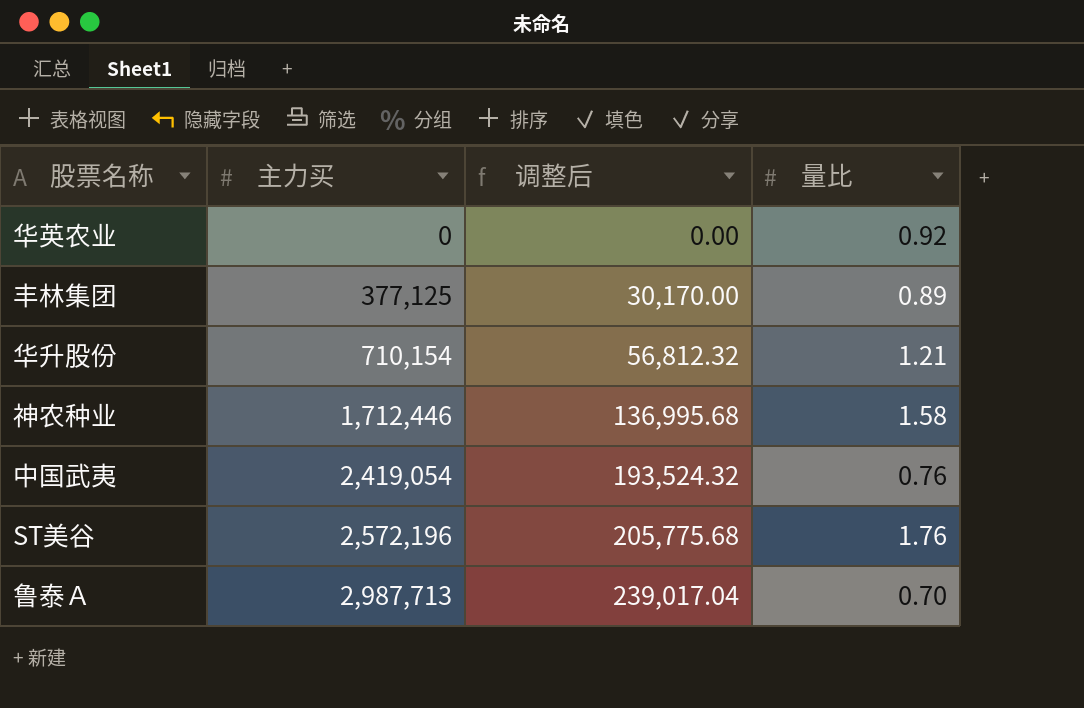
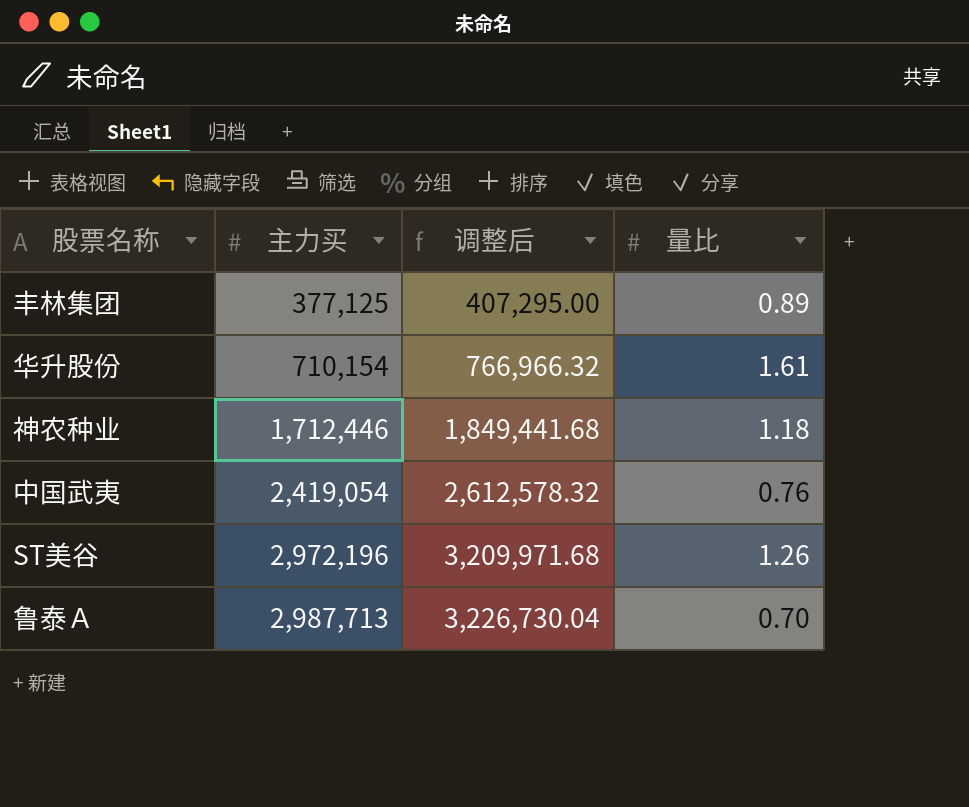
column 调整后 | formula: [主力买] * 0.08 -> [主力买] * 1.08
row 华英农业: 0 | 0.00 | 0.92 -> none
华升股份 | 量比: 1.21 -> 1.61
神农种业 | 量比: 1.58 -> 1.18
ST美谷 | 主力买: 2,572,196 -> 2,972,196
ST美谷 | 量比: 1.76 -> 1.26

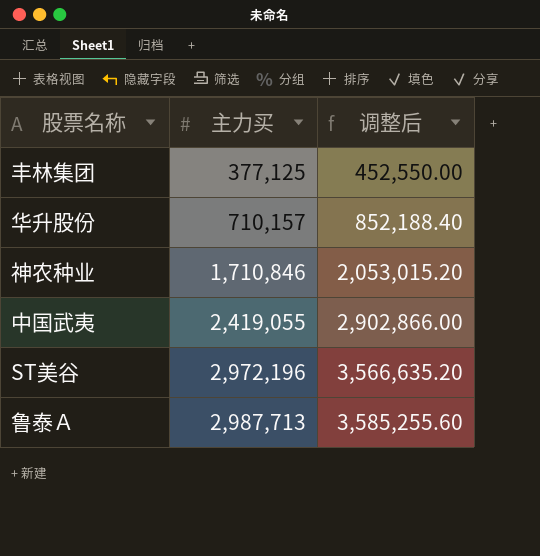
column 量比 | position: 4 -> none
column 调整后 | formula: [主力买] * 1.08 -> [主力买] * 1.2
华升股份 | 主力买: 710,154 -> 710,157
神农种业 | 主力买: 1,712,446 -> 1,710,846
中国武夷 | 主力买: 2,419,054 -> 2,419,055

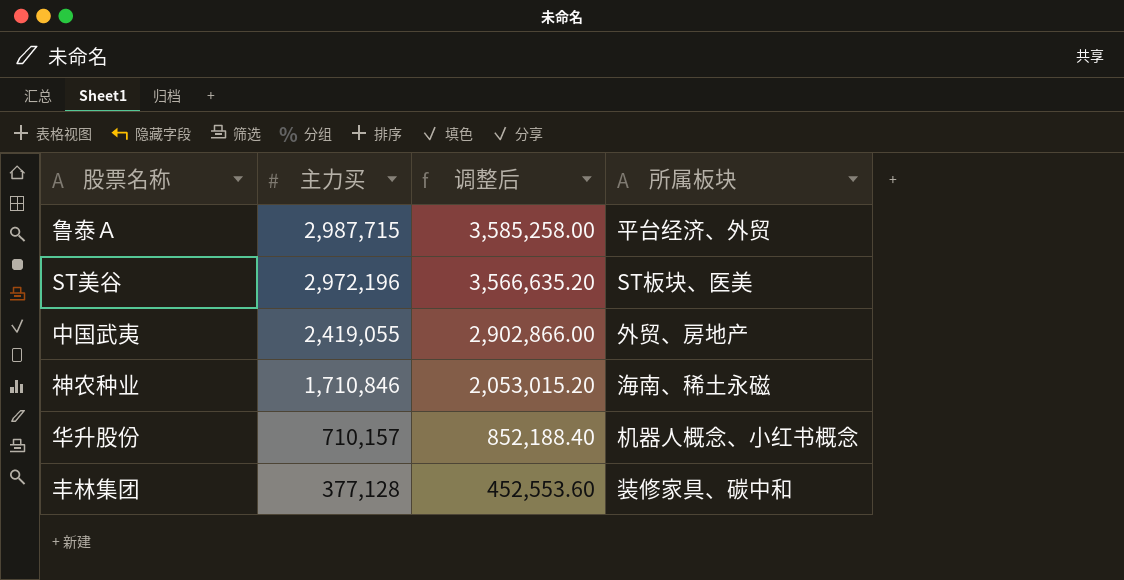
row order: 主力买 ascending -> 主力买 descending
column 所属板块 | position: none -> 4
鲁泰Ａ | 主力买: 2,987,713 -> 2,987,715
鲁泰Ａ | 调整后: 3,585,255.60 -> 3,585,258.00
丰林集团 | 主力买: 377,125 -> 377,128
丰林集团 | 调整后: 452,550.00 -> 452,553.60

